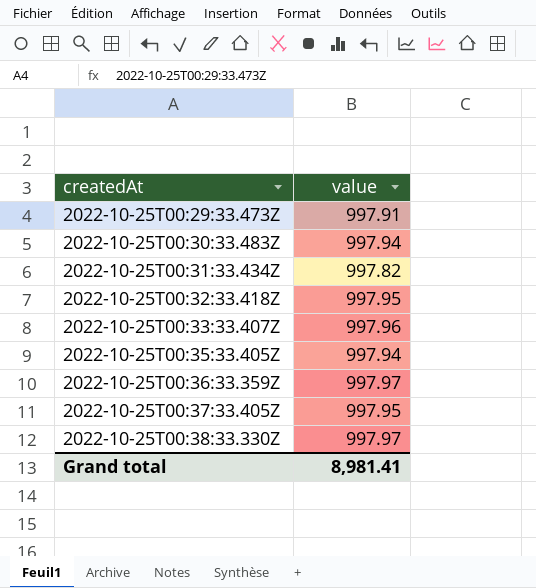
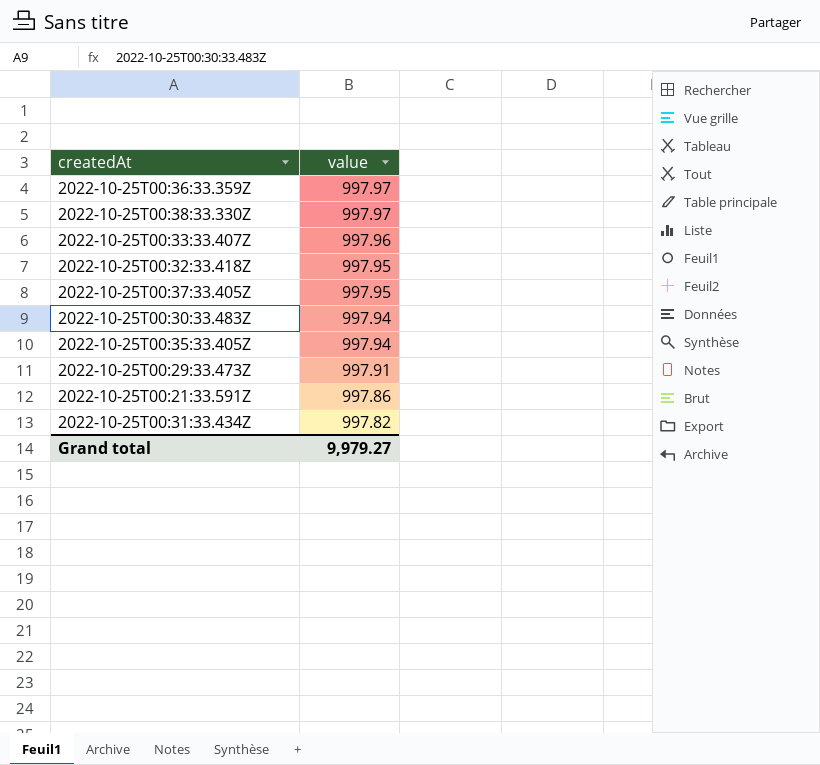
row order: createdAt ascending -> value descending
row 2022-10-25T00:21:33.591Z: none -> 997.86
Grand total | value: 8,981.41 -> 9,979.27

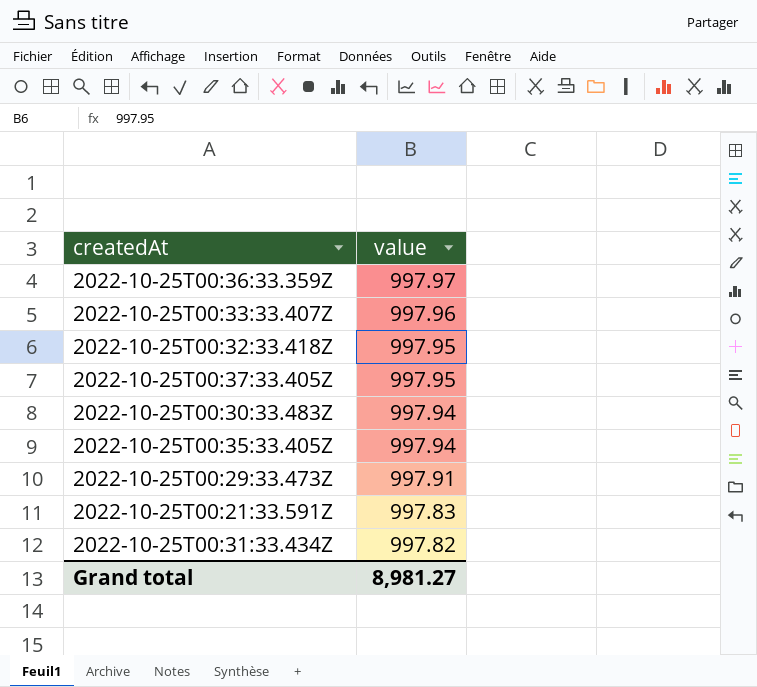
row 2022-10-25T00:38:33.330Z: 997.97 -> none
2022-10-25T00:21:33.591Z | value: 997.86 -> 997.83
Grand total | value: 9,979.27 -> 8,981.27

